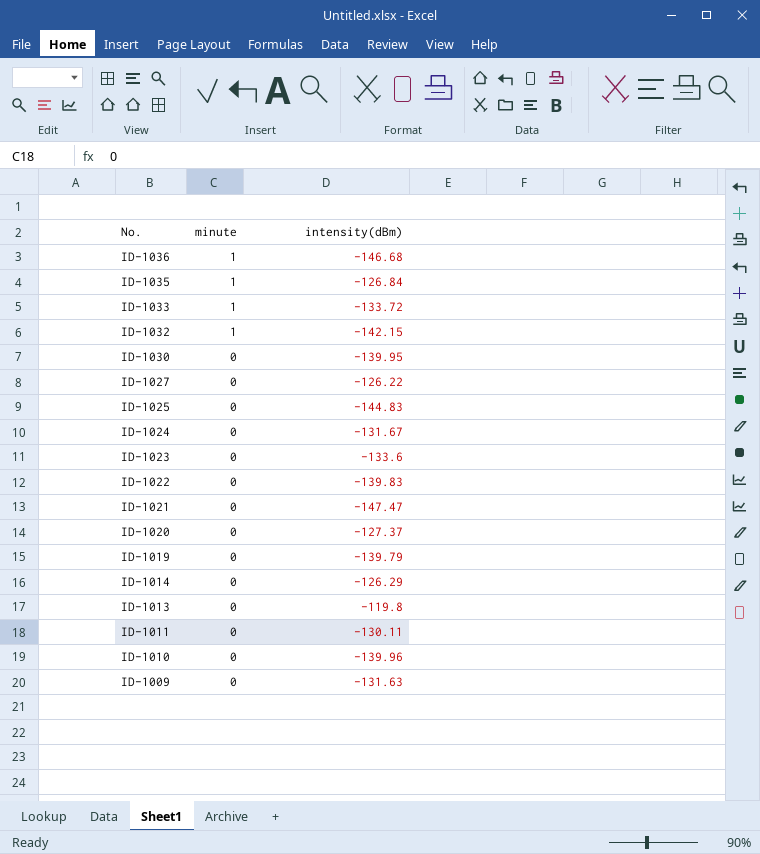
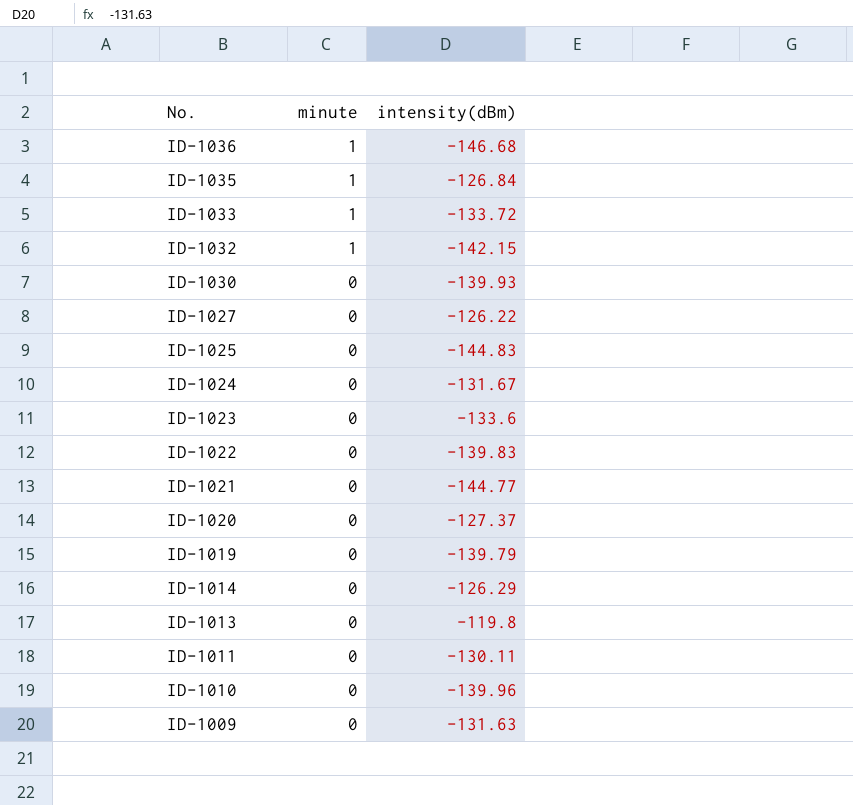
ID-1030 | intensity(dBm): -139.95 -> -139.93
ID-1021 | intensity(dBm): -147.47 -> -144.77

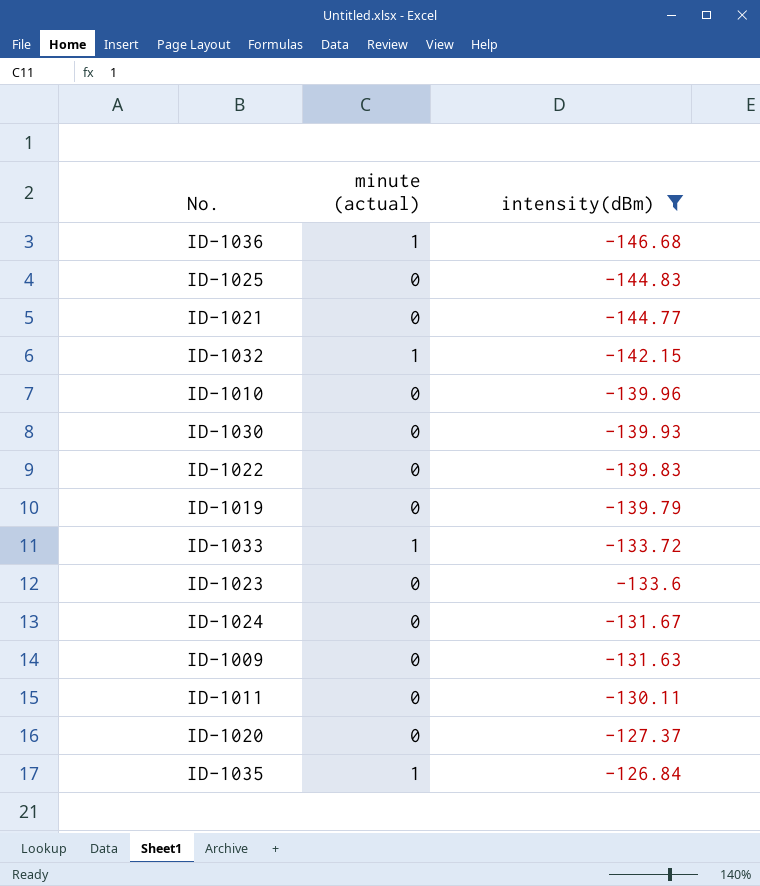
filter: none -> intensity(dBm) <= -126.84
row order: No. descending -> intensity(dBm) ascending
column name: minute -> minute (actual)

